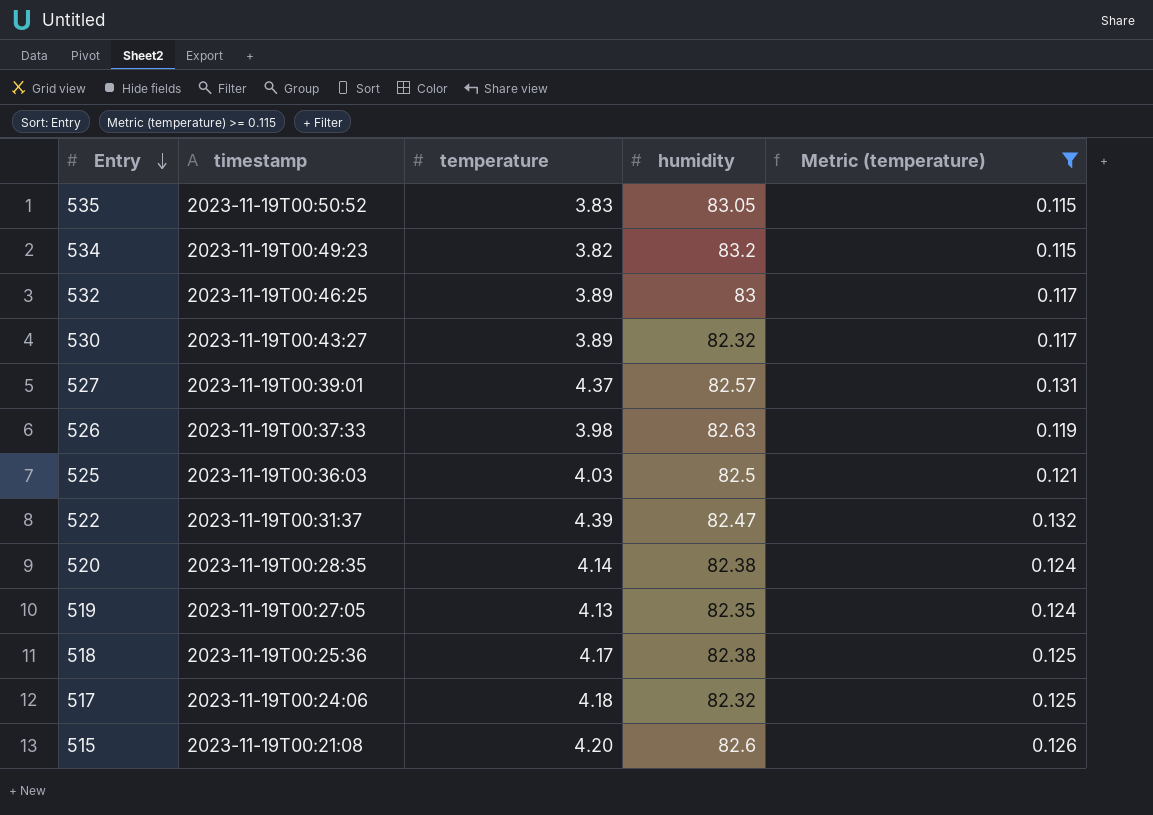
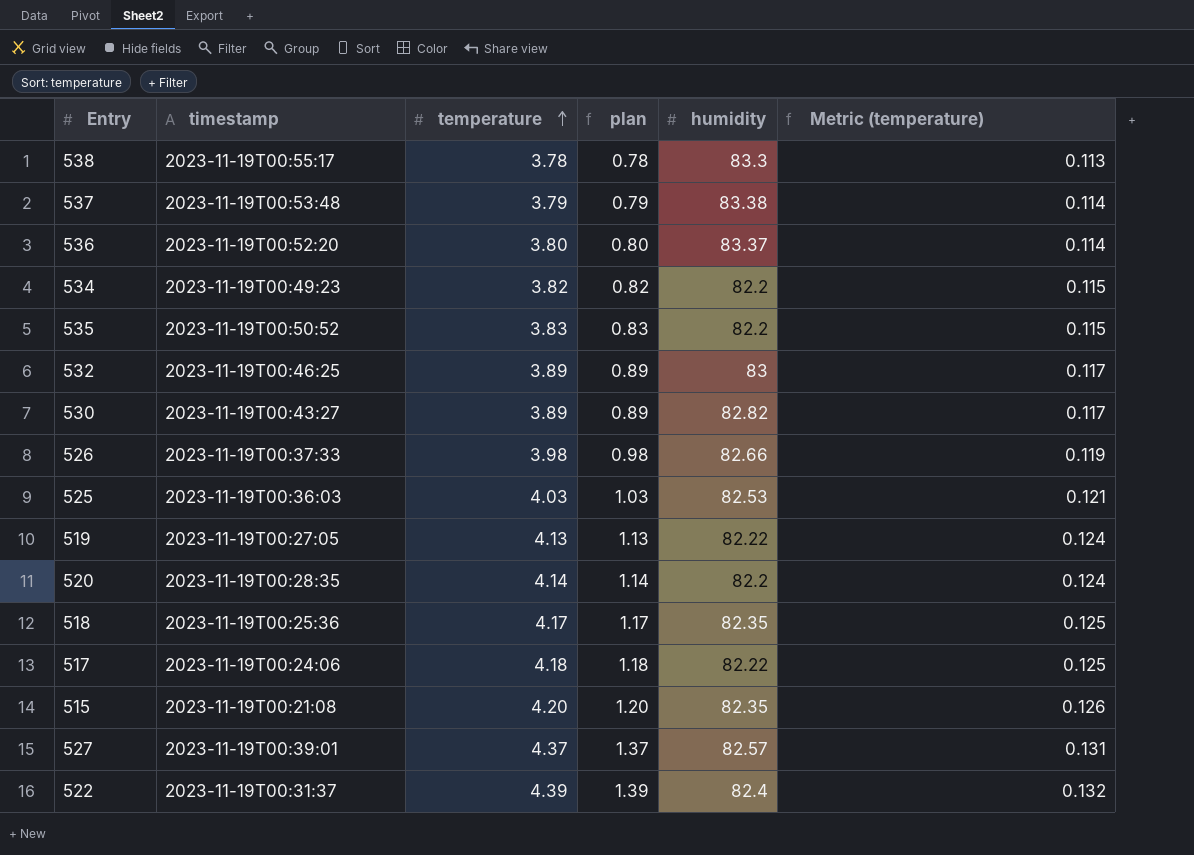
filter: Metric (temperature) >= 0.115 -> none
row order: Entry descending -> temperature ascending
column plan | formula: none -> [temperature] - 3
534 | humidity: 83.2 -> 82.2
535 | humidity: 83.05 -> 82.2
530 | humidity: 82.32 -> 82.82
526 | humidity: 82.63 -> 82.66
525 | humidity: 82.5 -> 82.53
519 | humidity: 82.35 -> 82.22
520 | humidity: 82.38 -> 82.2
518 | humidity: 82.38 -> 82.35
517 | humidity: 82.32 -> 82.22
515 | humidity: 82.6 -> 82.35
522 | humidity: 82.47 -> 82.4

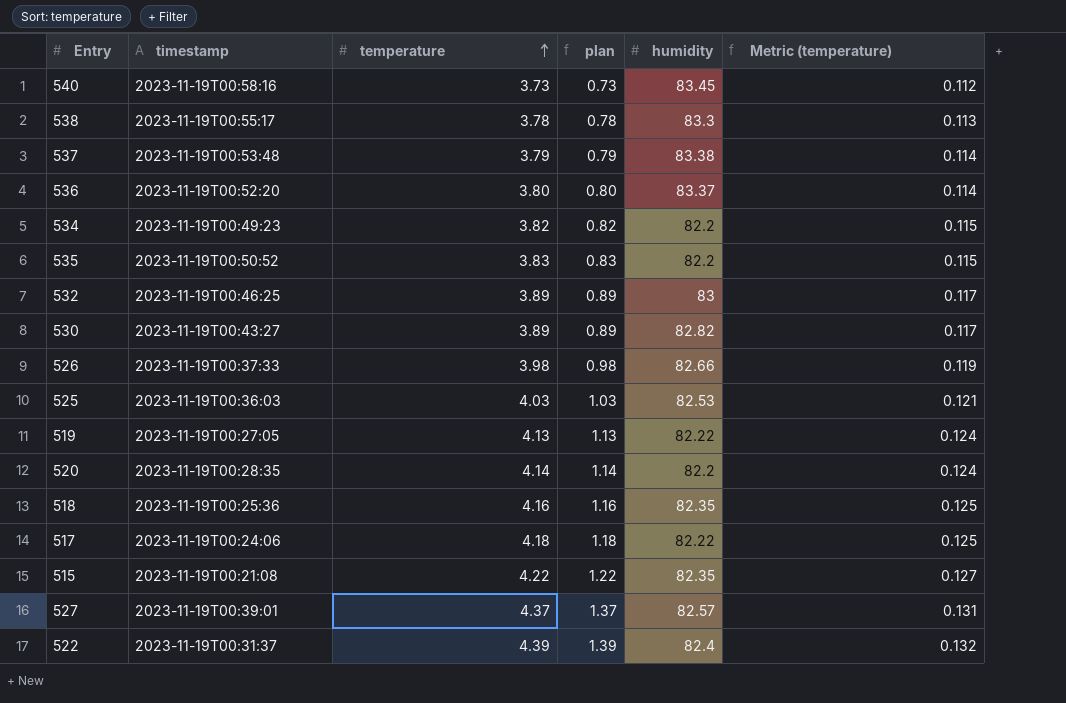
row 540: none -> 2023-11-19T00:58:16 | 3.73 | 0.73 | 83.45 | 0.112
518 | temperature: 4.17 -> 4.16
518 | plan: 1.17 -> 1.16
515 | temperature: 4.20 -> 4.22
515 | plan: 1.20 -> 1.22
515 | Metric (temperature): 0.126 -> 0.127

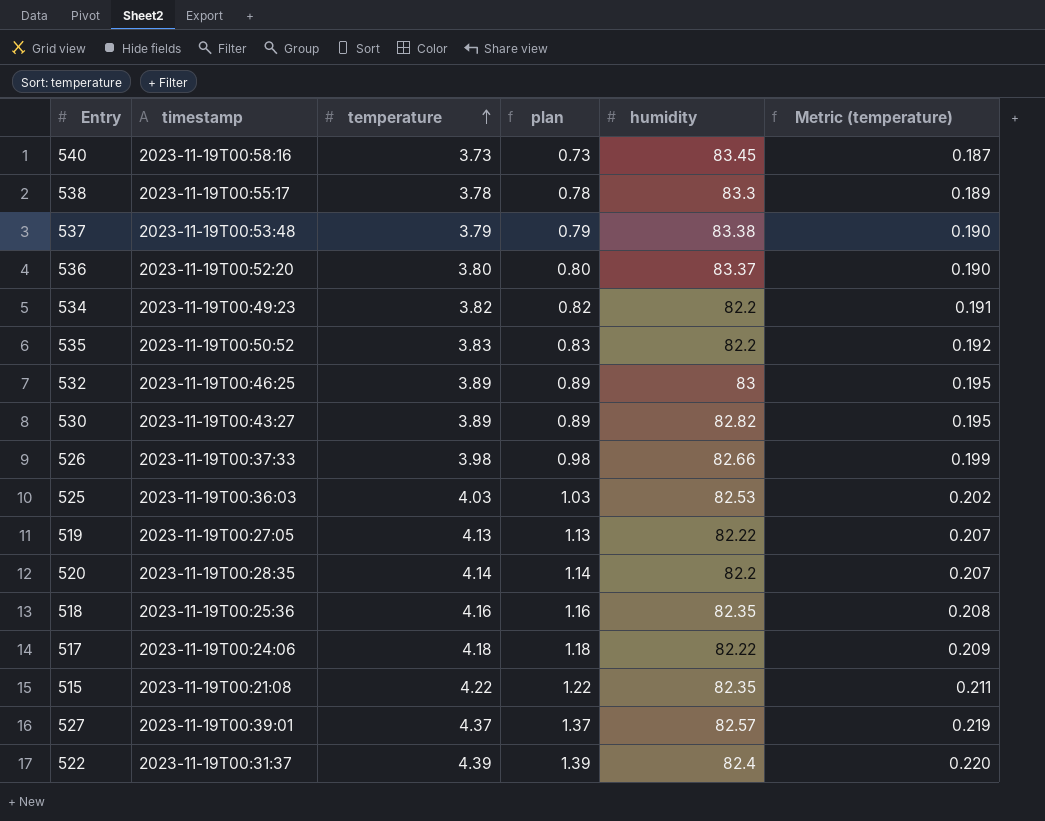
column Metric (temperature) | formula: [temperature] * 0.03 -> [temperature] * 0.05

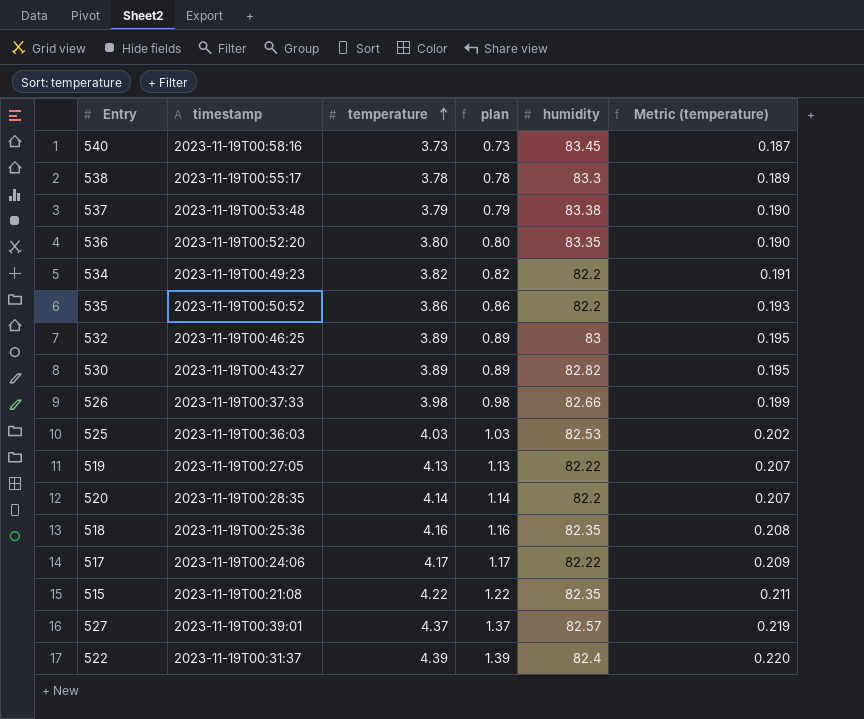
536 | humidity: 83.37 -> 83.35
535 | temperature: 3.83 -> 3.86
535 | plan: 0.83 -> 0.86
535 | Metric (temperature): 0.192 -> 0.193
517 | temperature: 4.18 -> 4.17
517 | plan: 1.18 -> 1.17

